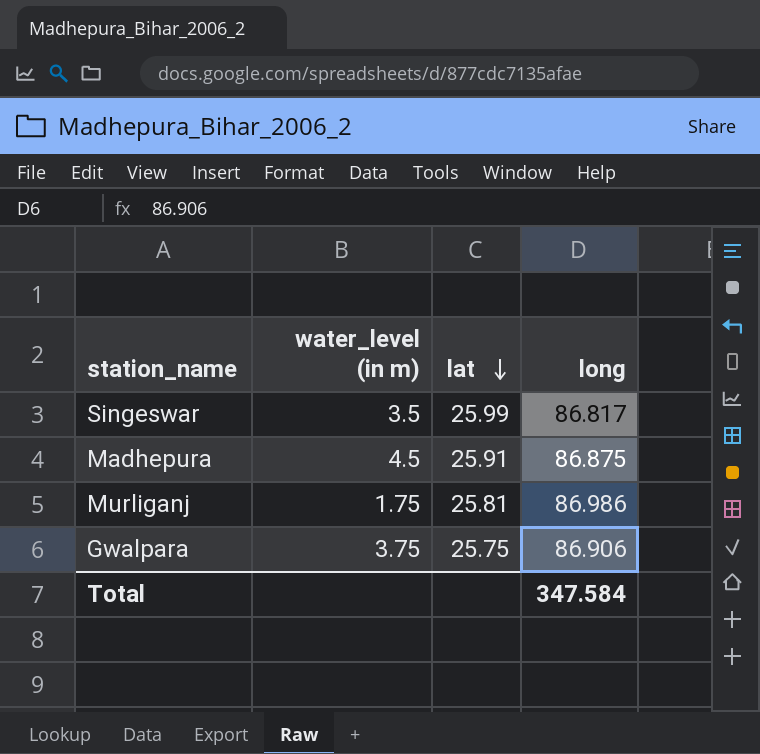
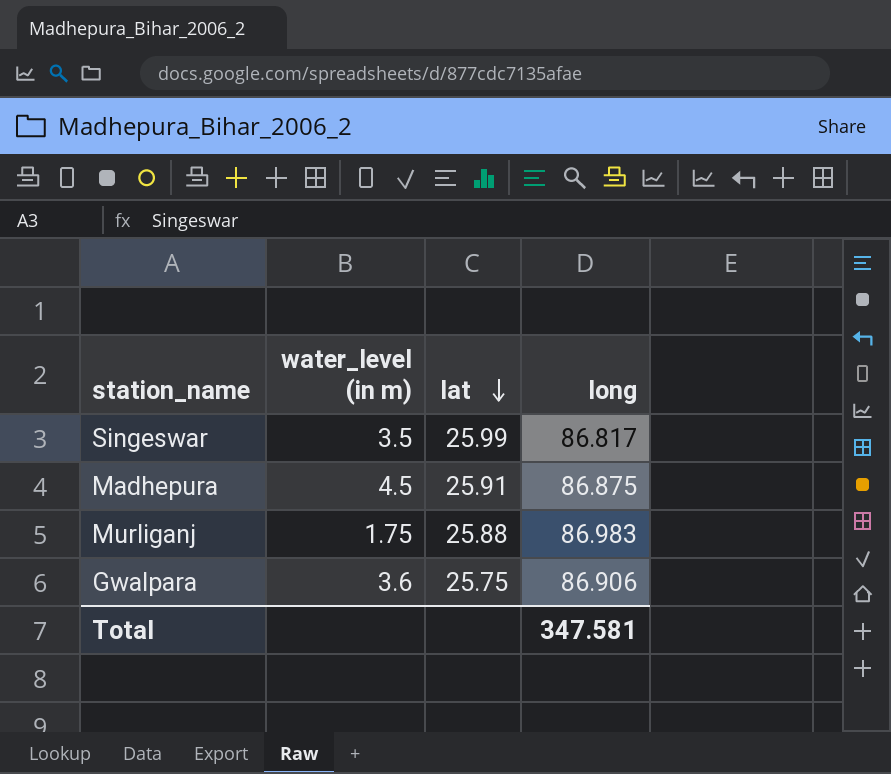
Murliganj | lat: 25.81 -> 25.88
Murliganj | long: 86.986 -> 86.983
Gwalpara | water_level (in m): 3.75 -> 3.6
Total | long: 347.584 -> 347.581

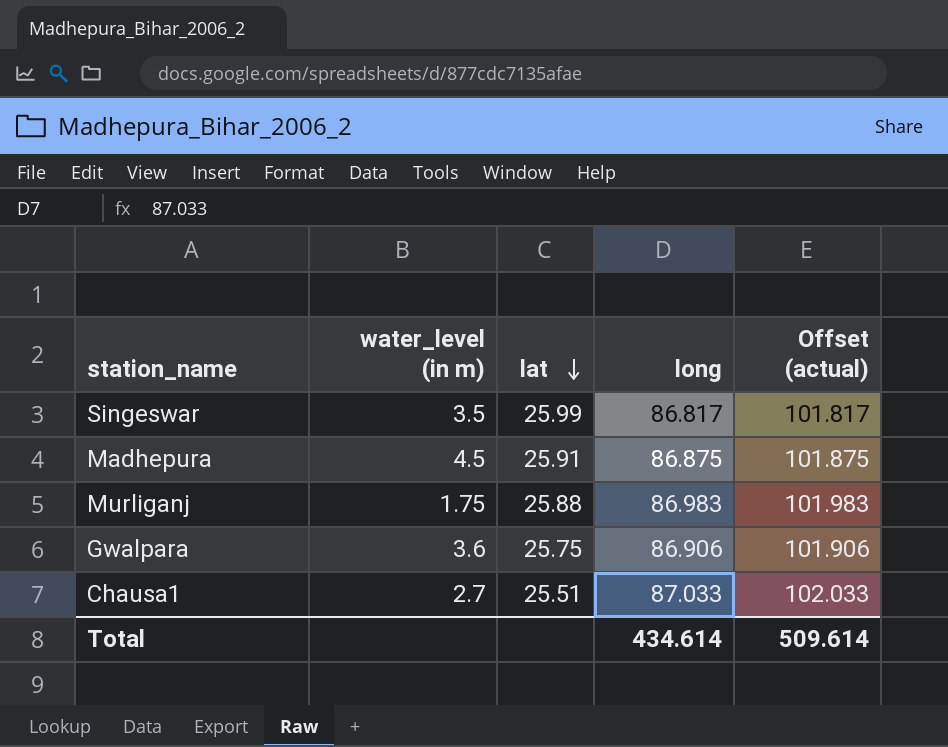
column Offset (actual) | formula: none -> [long] + 15
row Chausa1: none -> 2.7 | 25.51 | 87.033 | 102.033
Total | long: 347.581 -> 434.614

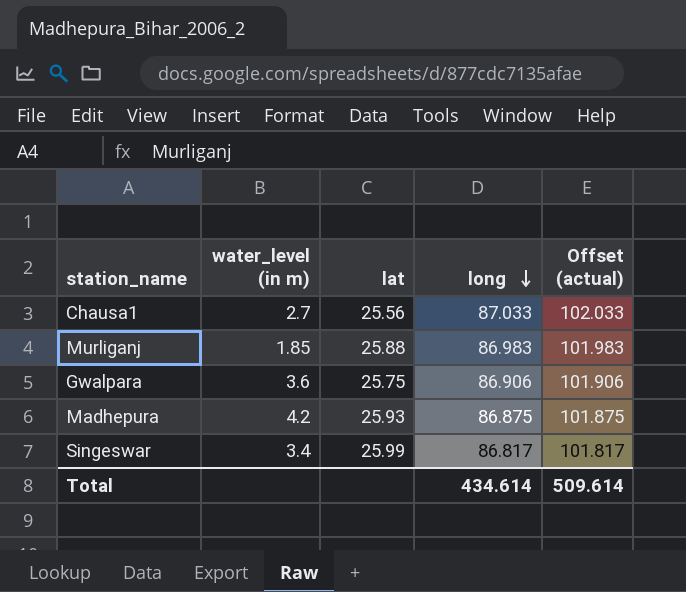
row order: lat descending -> long descending
Chausa1 | lat: 25.51 -> 25.56
Murliganj | water_level (in m): 1.75 -> 1.85
Madhepura | water_level (in m): 4.5 -> 4.2
Madhepura | lat: 25.91 -> 25.93
Singeswar | water_level (in m): 3.5 -> 3.4

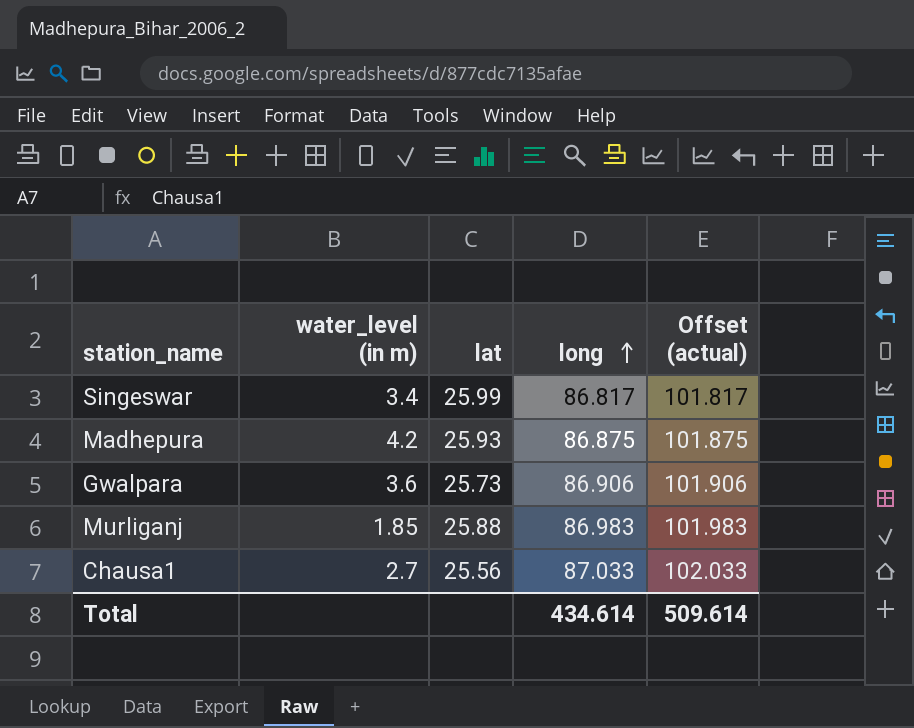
row order: long descending -> long ascending
Gwalpara | lat: 25.75 -> 25.73

